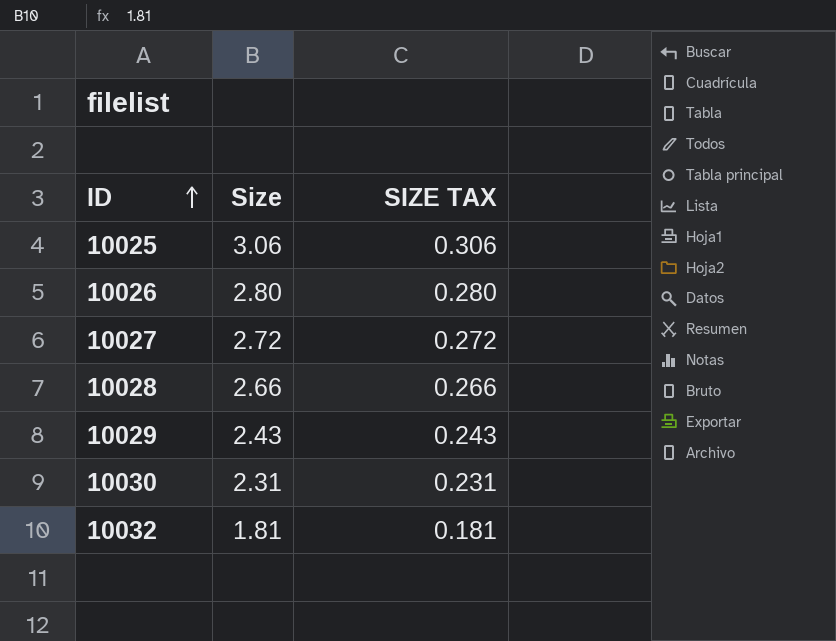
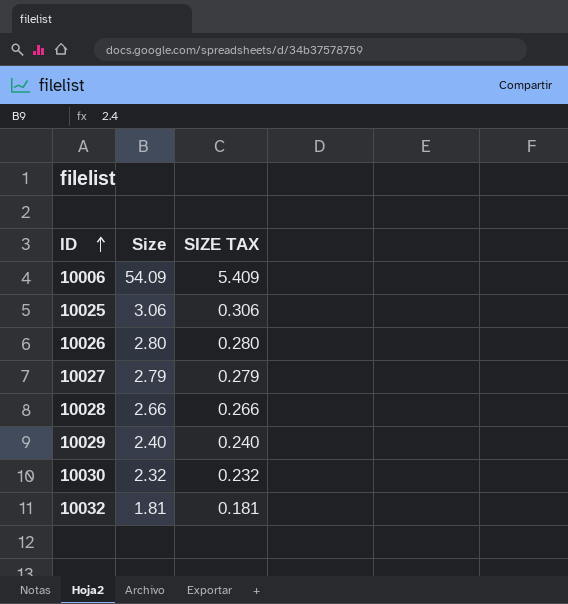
row 10006: none -> 54.09 | 5.409
10027 | Size: 2.72 -> 2.79
10027 | SIZE TAX: 0.272 -> 0.279
10029 | Size: 2.43 -> 2.40
10029 | SIZE TAX: 0.243 -> 0.240
10030 | Size: 2.31 -> 2.32
10030 | SIZE TAX: 0.231 -> 0.232

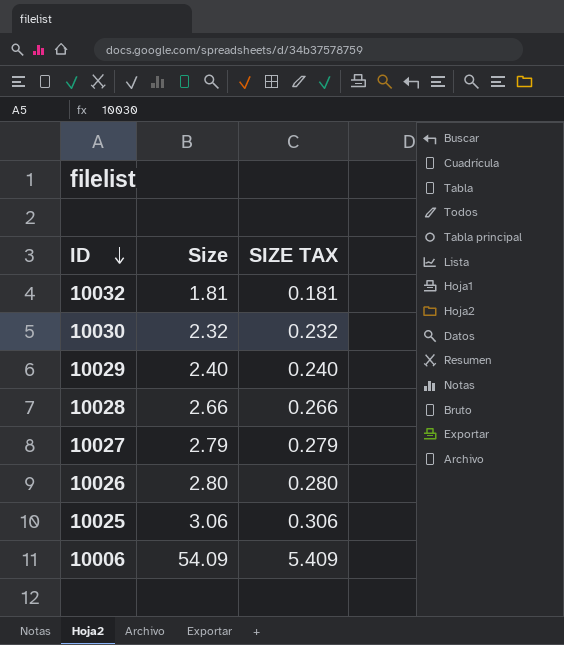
row order: ID ascending -> ID descending

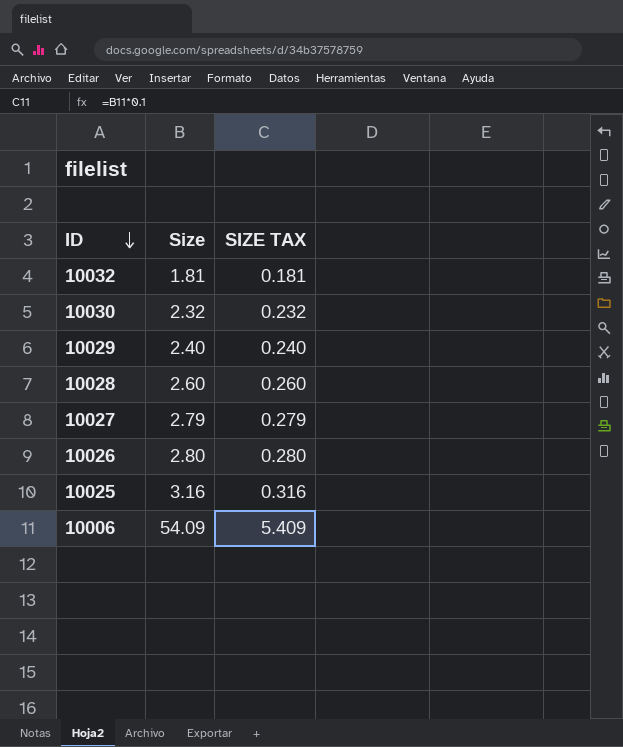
10028 | Size: 2.66 -> 2.60
10028 | SIZE TAX: 0.266 -> 0.260
10025 | Size: 3.06 -> 3.16
10025 | SIZE TAX: 0.306 -> 0.316

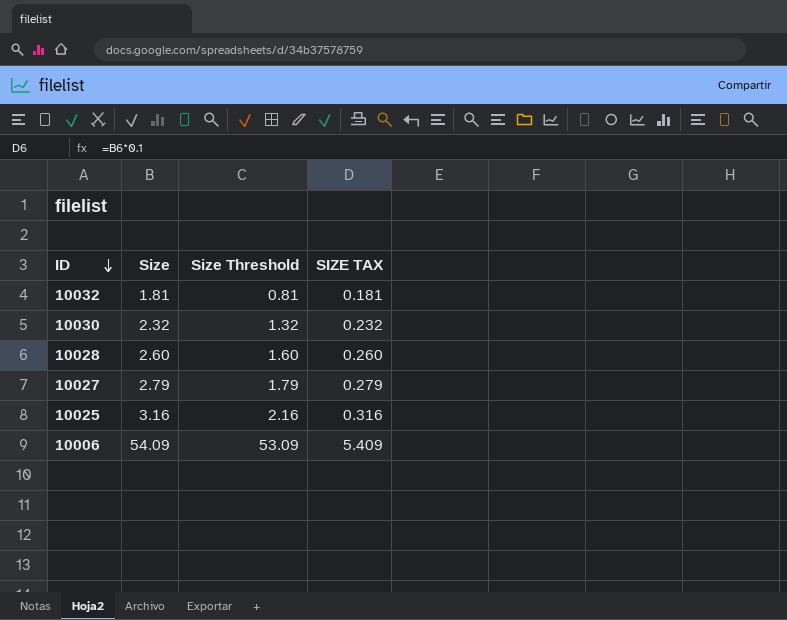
column Size Threshold | formula: none -> [Size] - 1
row 10029: 2.40 | 0.240 -> none
row 10026: 2.80 | 0.280 -> none

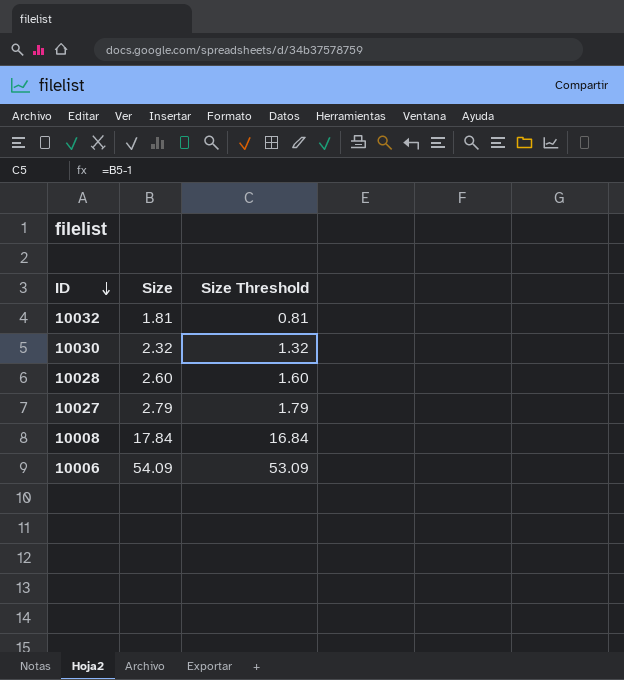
column SIZE TAX | formula: [Size] * 0.1 -> none
row 10025: 3.16 | 2.16 | 0.316 -> none
row 10008: none -> 17.84 | 16.84

